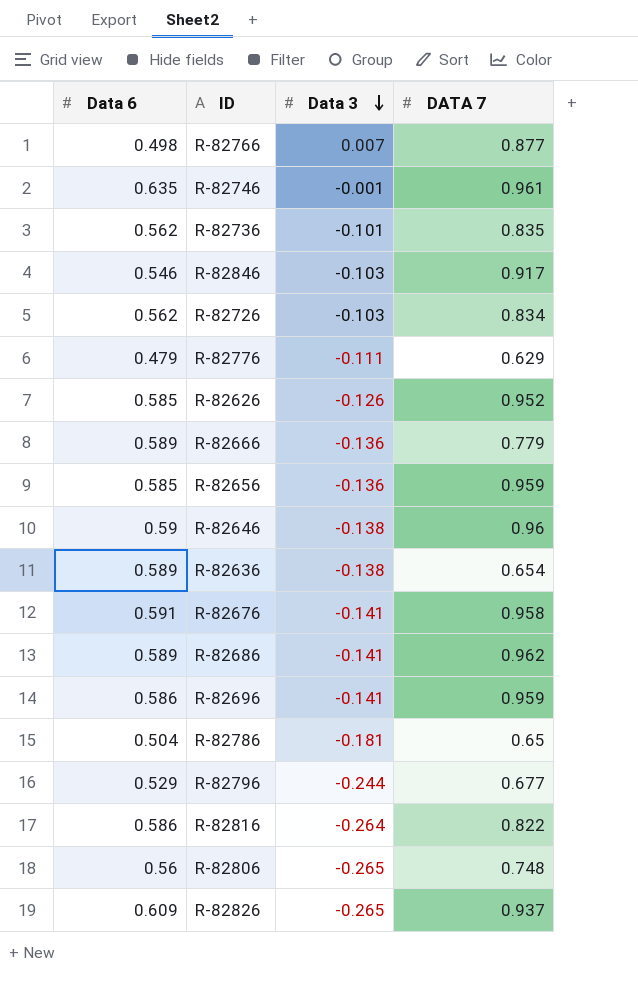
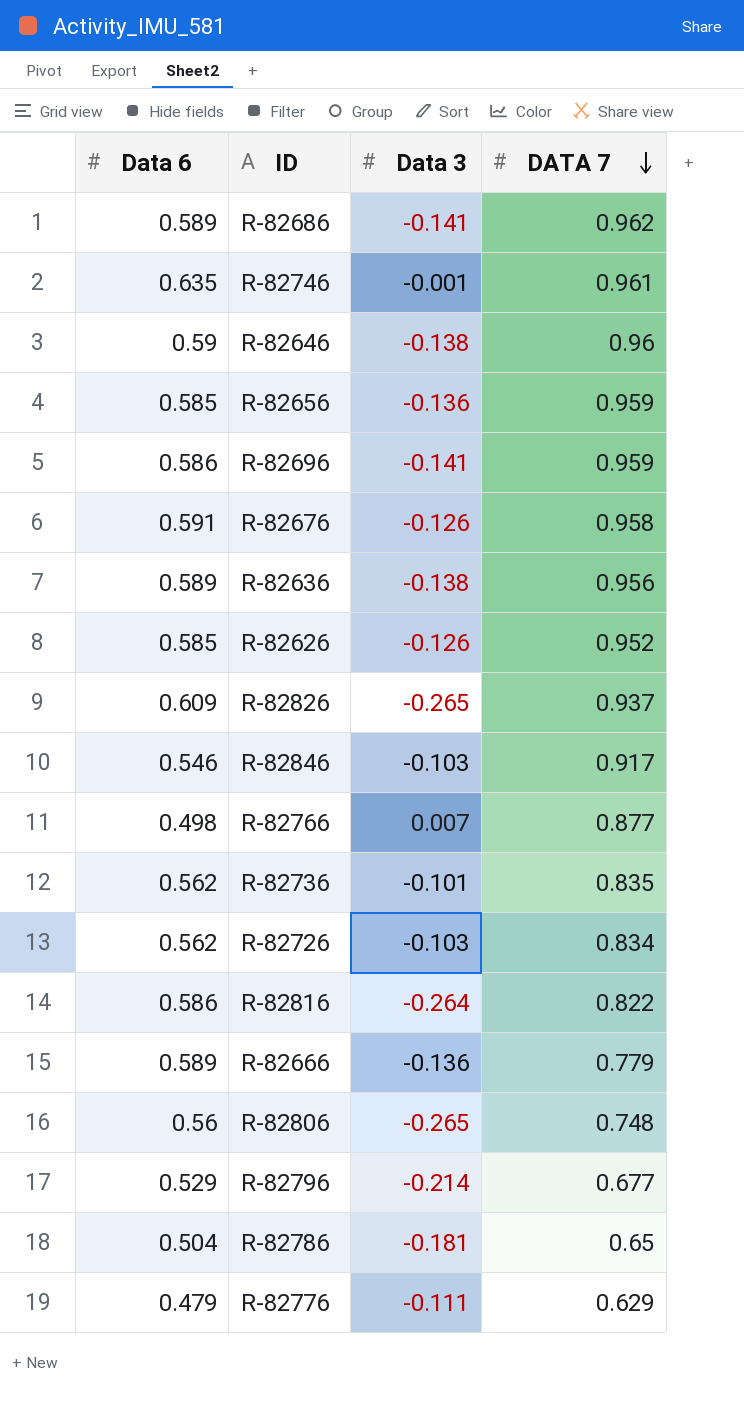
row order: Data 3 descending -> DATA 7 descending
R-82676 | Data 3: -0.141 -> -0.126
R-82636 | DATA 7: 0.654 -> 0.956
R-82796 | Data 3: -0.244 -> -0.214

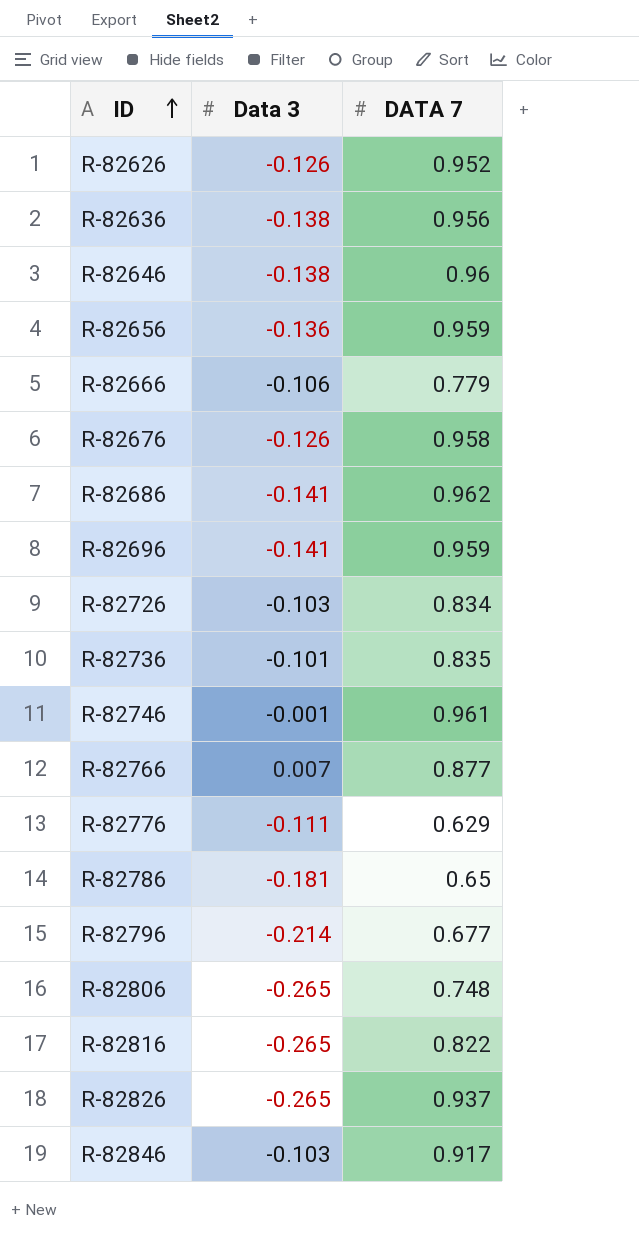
row order: DATA 7 descending -> ID ascending
column Data 6 | position: 1 -> none
R-82666 | Data 3: -0.136 -> -0.106
R-82816 | Data 3: -0.264 -> -0.265

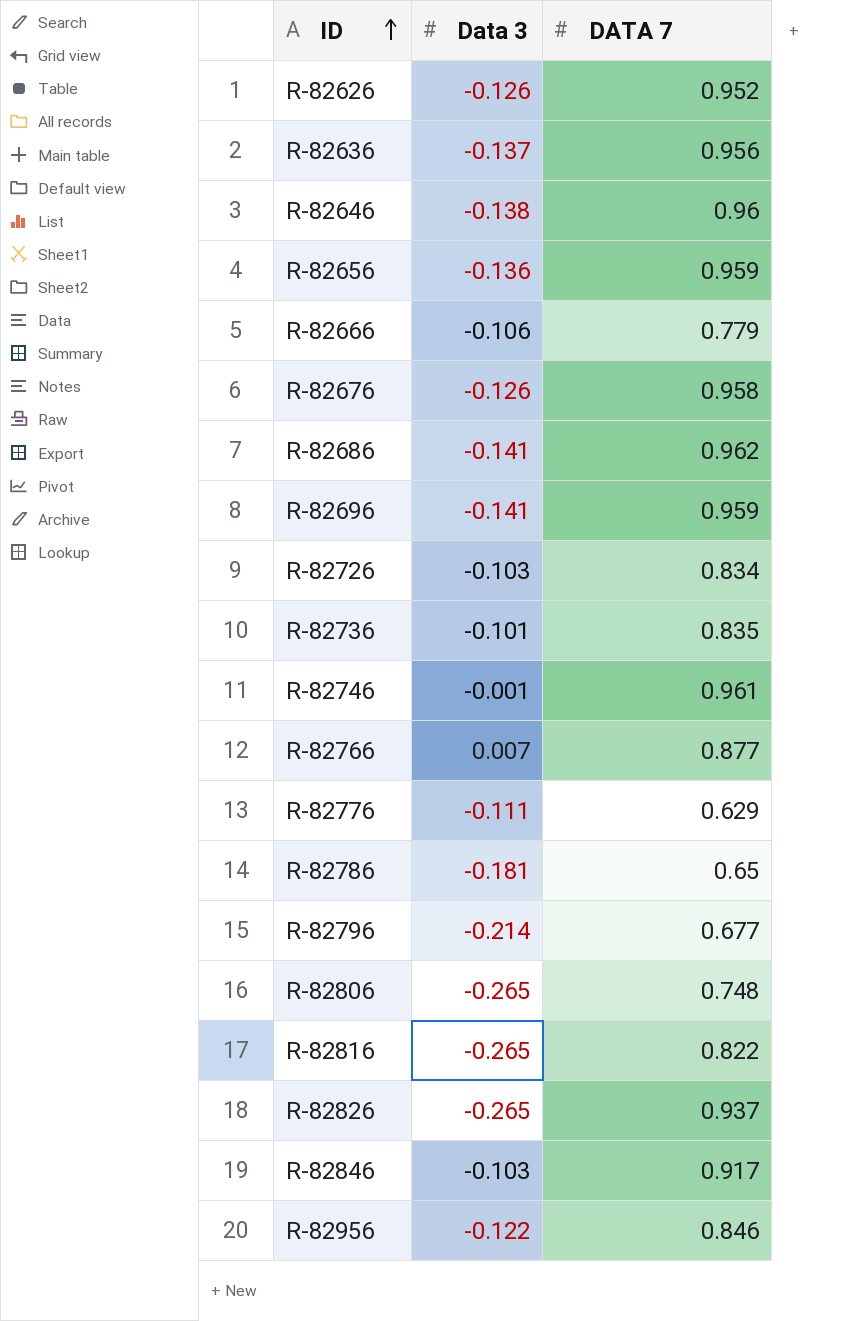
R-82636 | Data 3: -0.138 -> -0.137
row R-82956: none -> -0.122 | 0.846

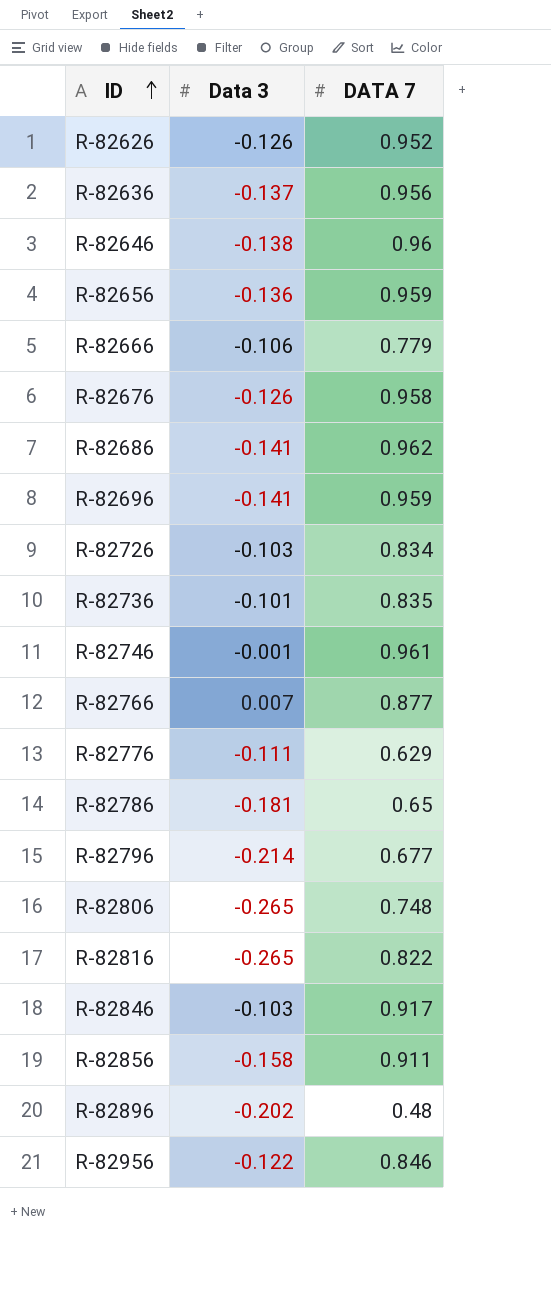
row R-82826: -0.265 | 0.937 -> none
row R-82856: none -> -0.158 | 0.911
row R-82896: none -> -0.202 | 0.48

